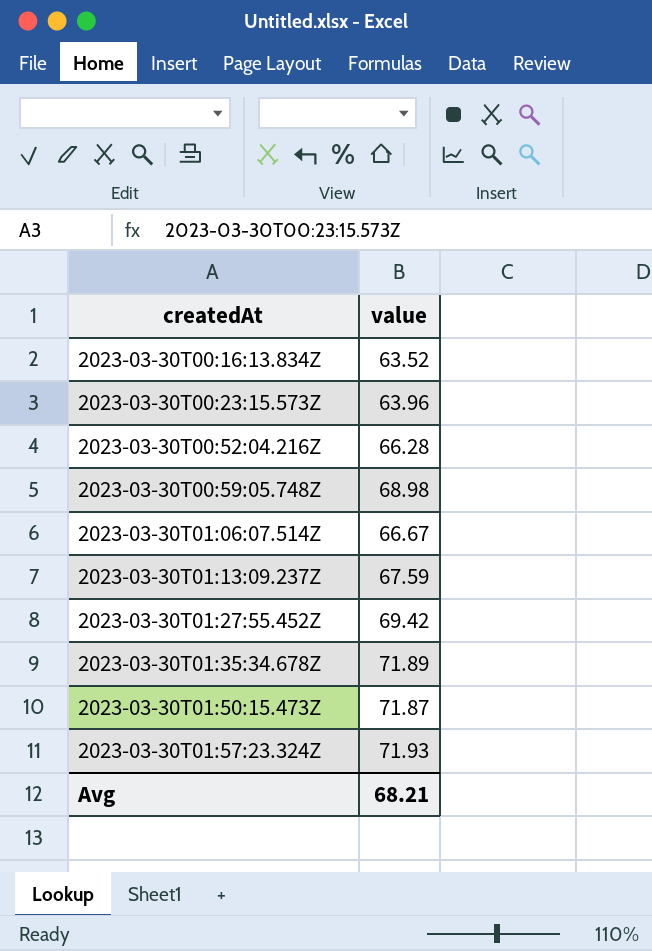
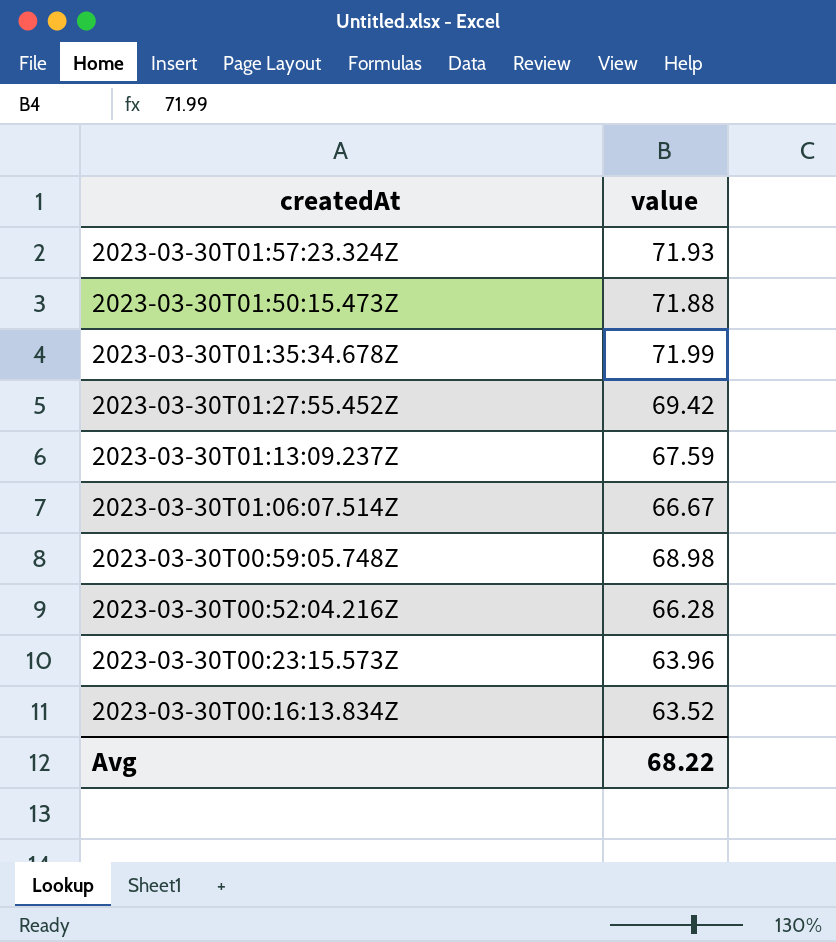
row order: createdAt ascending -> createdAt descending
2023-03-30T01:50:15.473Z | value: 71.87 -> 71.88
2023-03-30T01:35:34.678Z | value: 71.89 -> 71.99
Avg | value: 68.21 -> 68.22

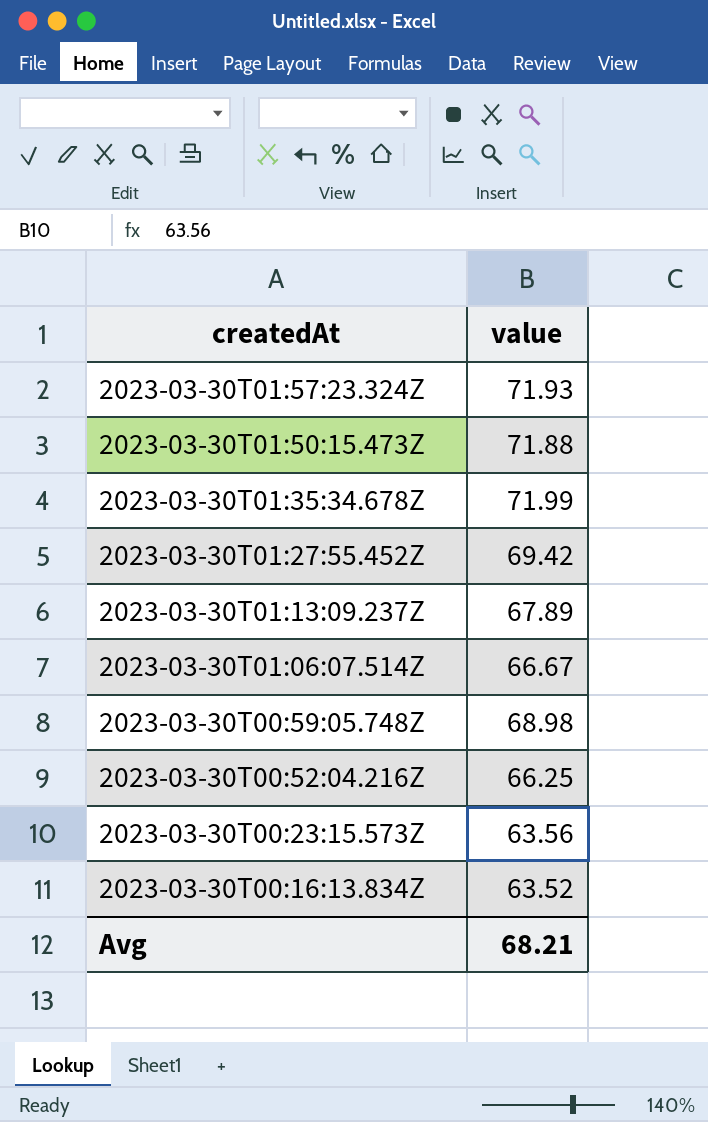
2023-03-30T01:13:09.237Z | value: 67.59 -> 67.89
2023-03-30T00:52:04.216Z | value: 66.28 -> 66.25
2023-03-30T00:23:15.573Z | value: 63.96 -> 63.56
Avg | value: 68.22 -> 68.21

